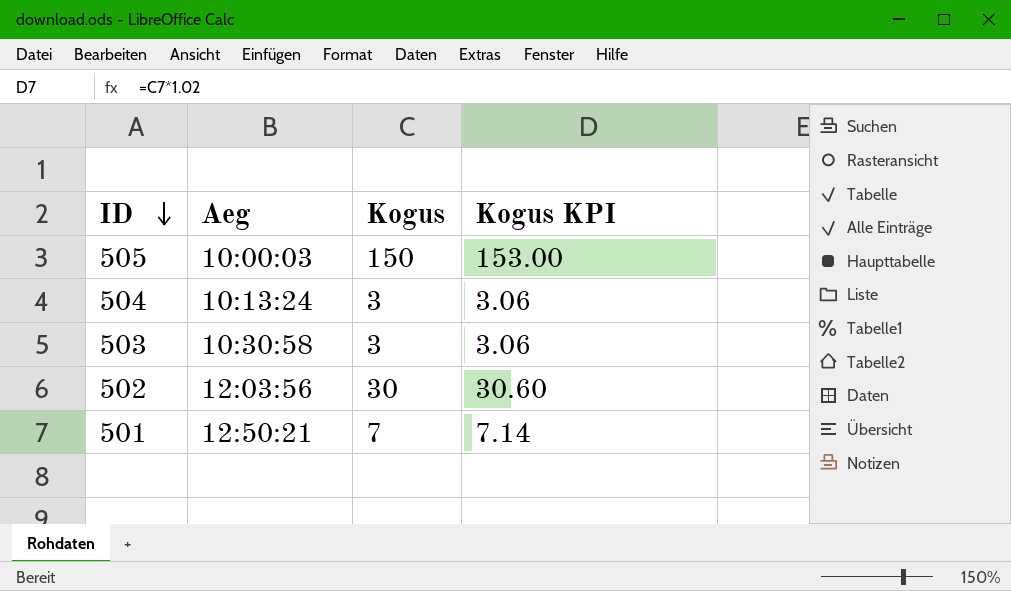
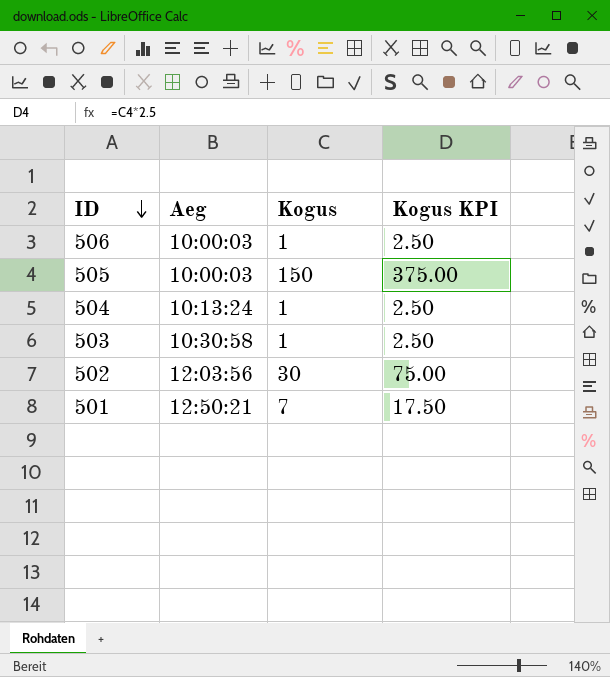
column Kogus KPI | formula: [Kogus] * 1.02 -> [Kogus] * 2.5
row 506: none -> 10:00:03 | 1 | 2.50
504 | Kogus: 3 -> 1
503 | Kogus: 3 -> 1

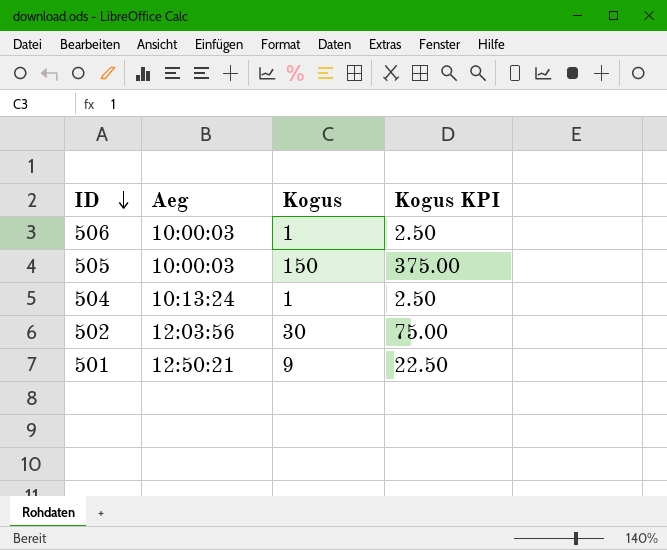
row 503: 10:30:58 | 1 | 2.50 -> none
501 | Kogus: 7 -> 9
501 | Kogus KPI: 17.50 -> 22.50

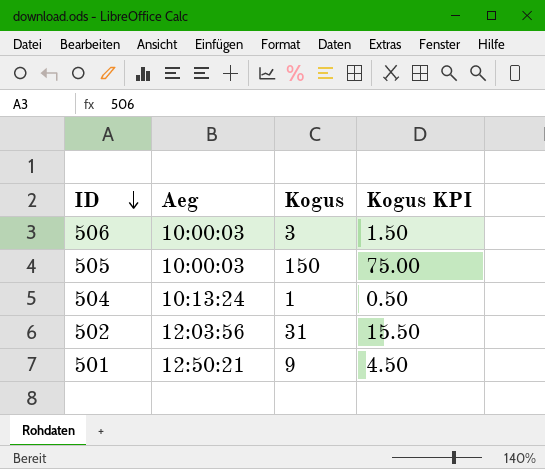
column Kogus KPI | formula: [Kogus] * 2.5 -> [Kogus] * 0.5
506 | Kogus: 1 -> 3
502 | Kogus: 30 -> 31

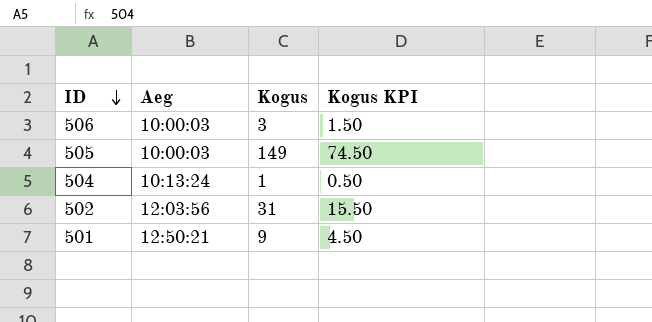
505 | Kogus: 150 -> 149
505 | Kogus KPI: 75.00 -> 74.50

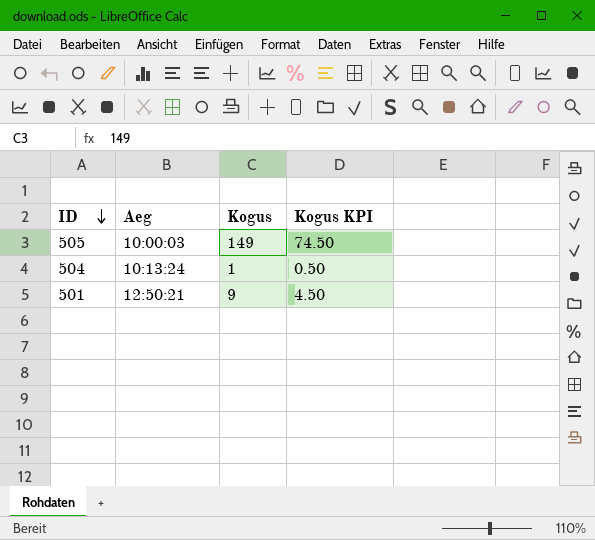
row 506: 10:00:03 | 3 | 1.50 -> none
row 502: 12:03:56 | 31 | 15.50 -> none

